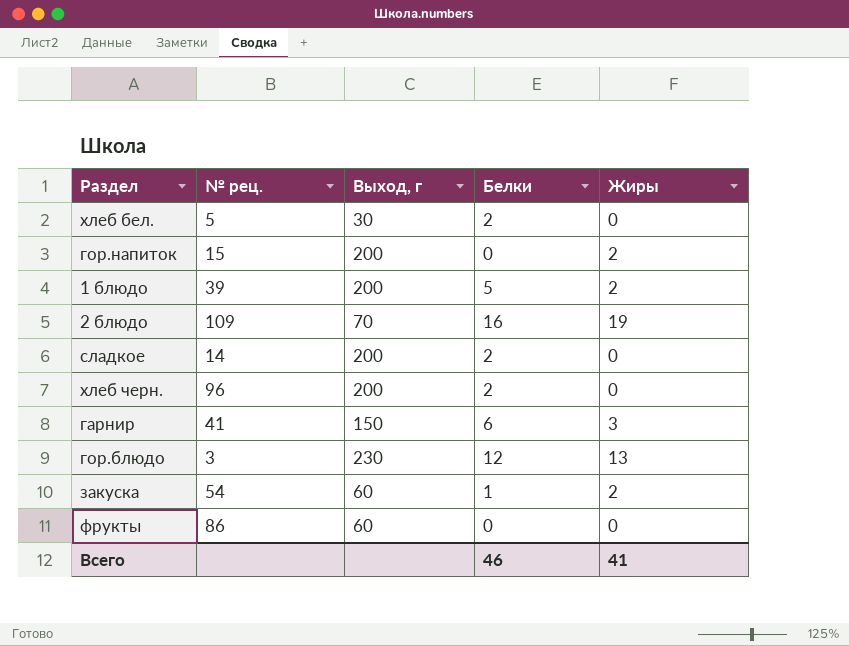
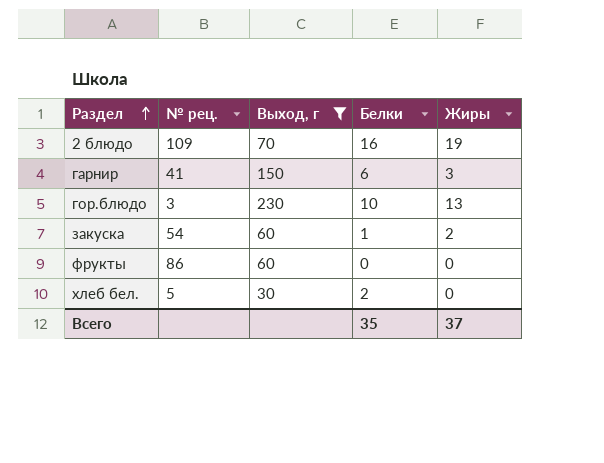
filter: none -> Выход, г != 200
row order: none -> Раздел ascending
гор.блюдо | Белки: 12 -> 10
Всего | Белки: 46 -> 35
Всего | Жиры: 41 -> 37

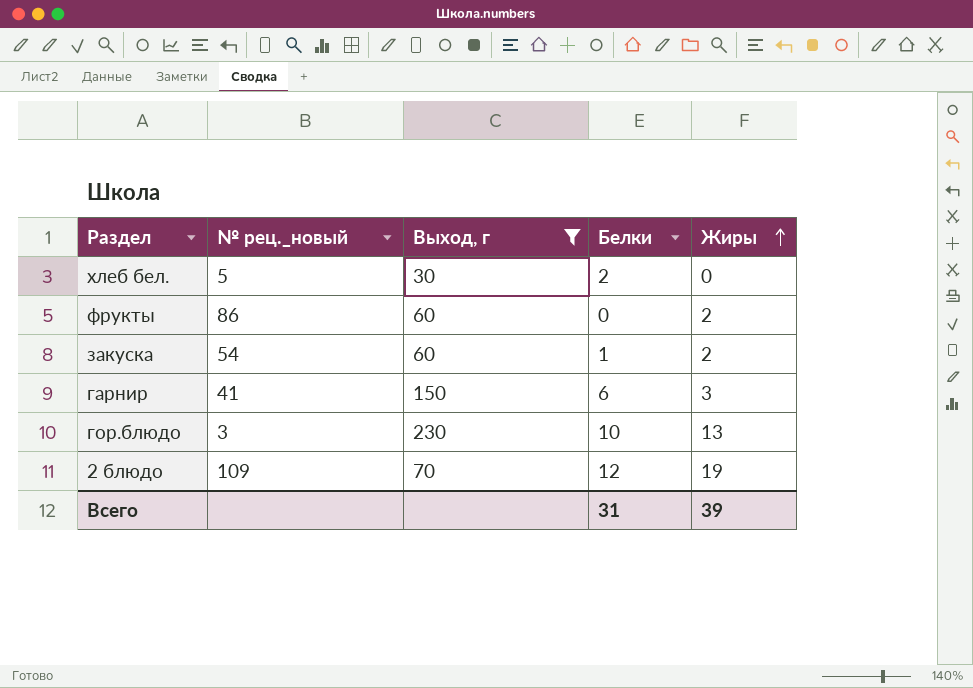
row order: Раздел ascending -> Жиры ascending
column name: № рец. -> № рец._новый
фрукты | Жиры: 0 -> 2
2 блюдо | Белки: 16 -> 12
Всего | Белки: 35 -> 31
Всего | Жиры: 37 -> 39

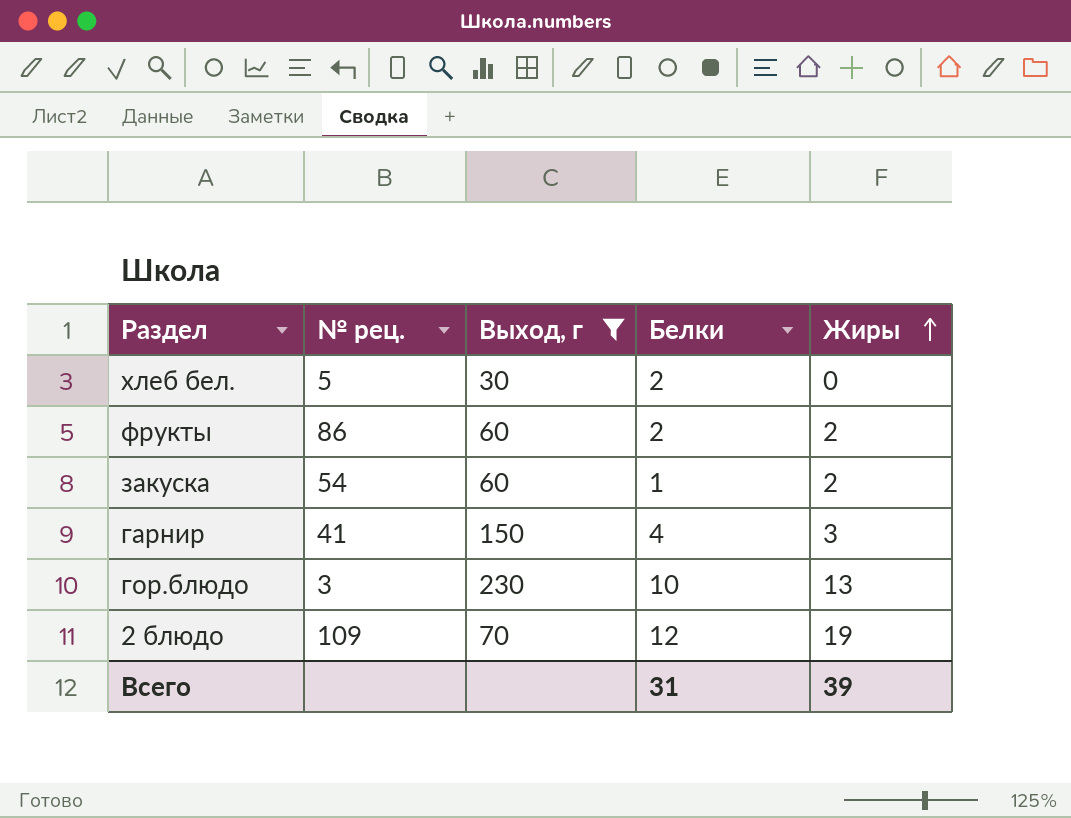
column name: № рец._новый -> № рец.
фрукты | Белки: 0 -> 2
гарнир | Белки: 6 -> 4

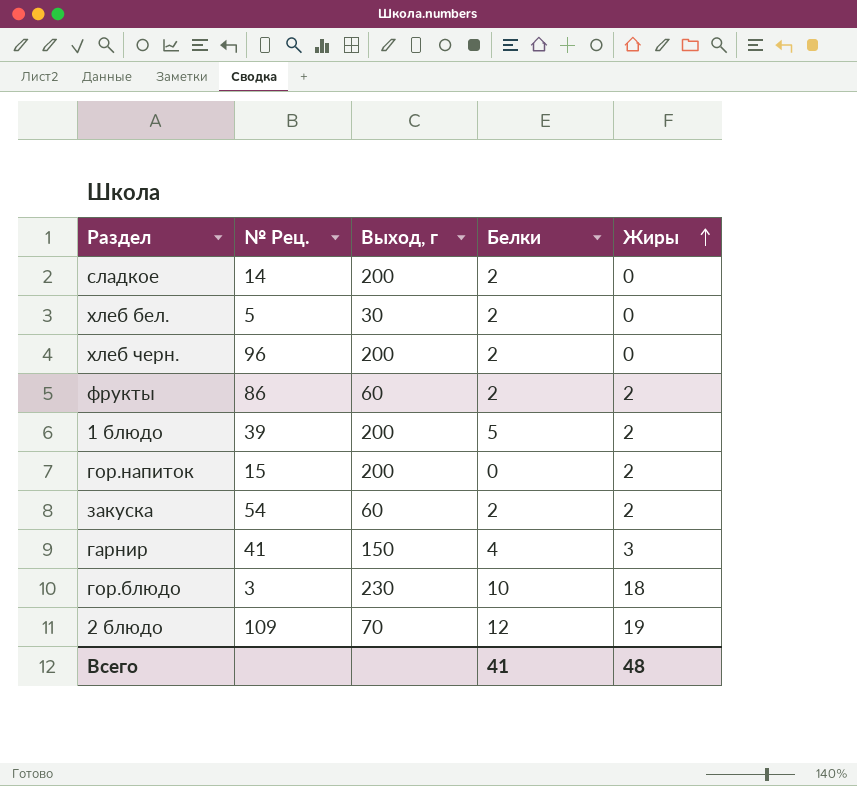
filter: Выход, г != 200 -> none
column name: № рец. -> № Рец.
закуска | Белки: 1 -> 2
гор.блюдо | Жиры: 13 -> 18
Всего | Белки: 31 -> 41
Всего | Жиры: 39 -> 48

